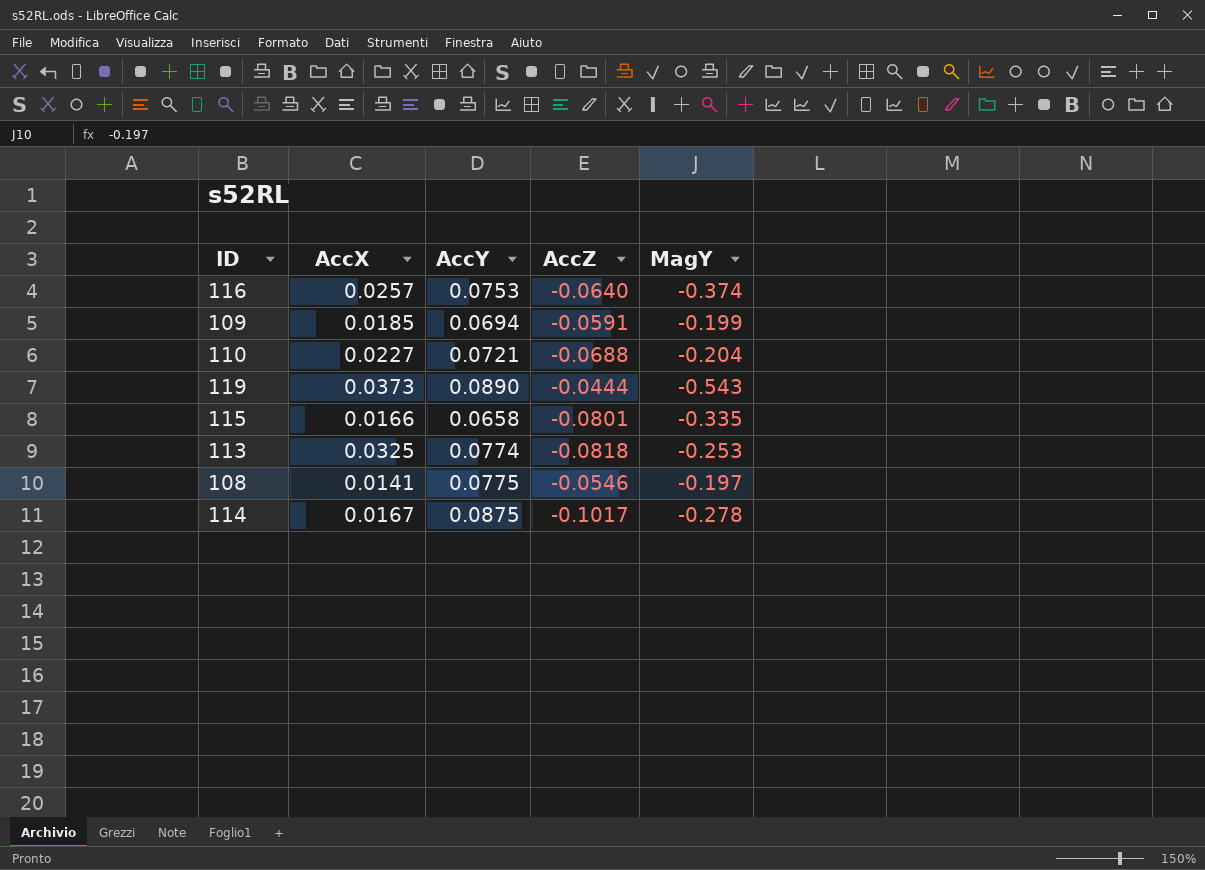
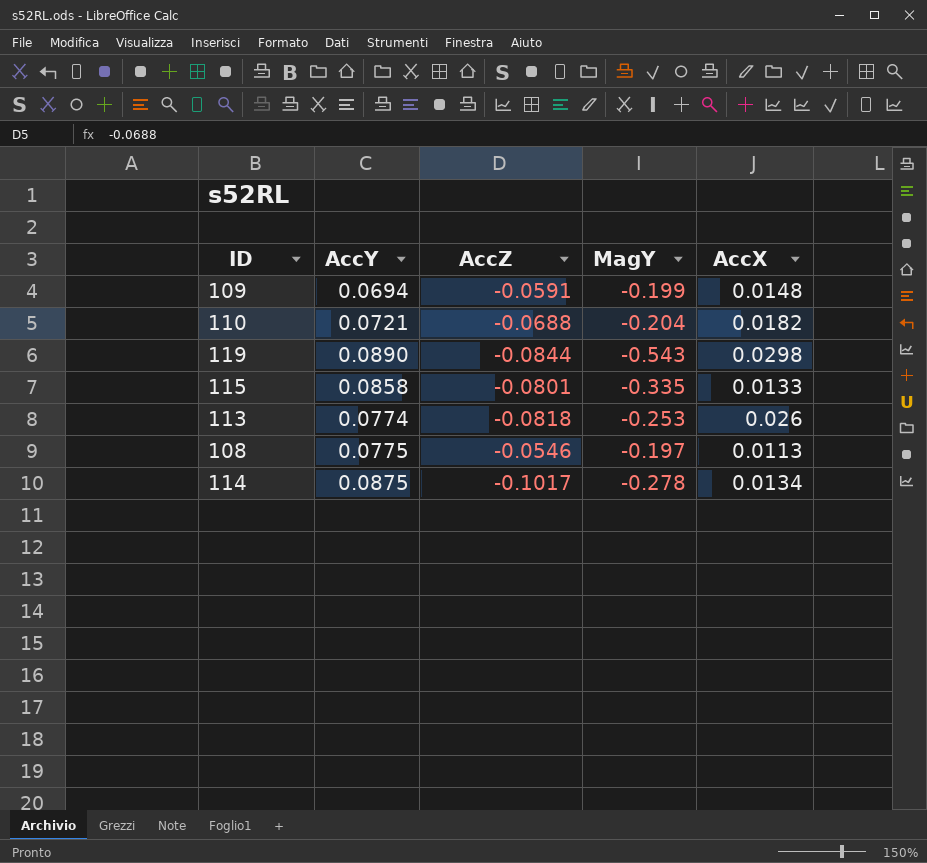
column AccX | position: 2 -> 5
row 116: 0.0257 | 0.0753 | -0.0640 | -0.374 -> none
109 | AccX: 0.0185 -> 0.0148
110 | AccX: 0.0227 -> 0.0182
119 | AccZ: -0.0444 -> -0.0844
119 | AccX: 0.0373 -> 0.0298
115 | AccY: 0.0658 -> 0.0858
115 | AccX: 0.0166 -> 0.0133
113 | AccX: 0.0325 -> 0.026
108 | AccX: 0.0141 -> 0.0113
114 | AccX: 0.0167 -> 0.0134

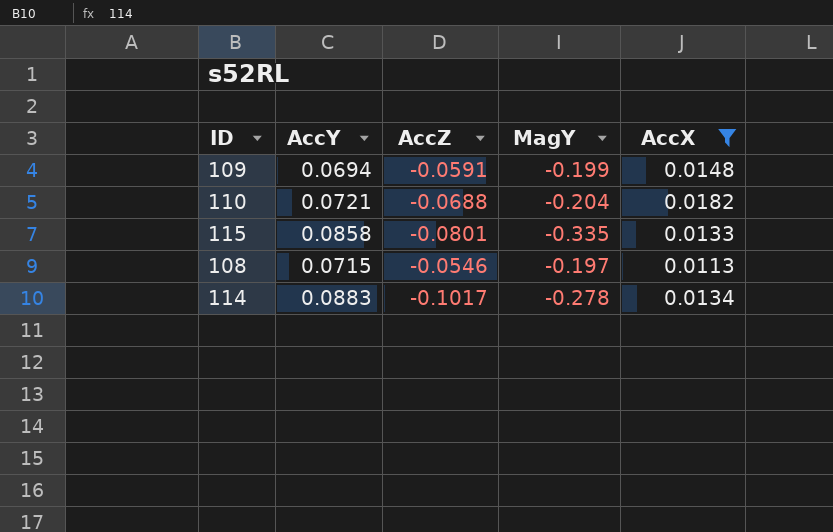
filter: none -> AccX <= 0.0182
108 | AccY: 0.0775 -> 0.0715
114 | AccY: 0.0875 -> 0.0883

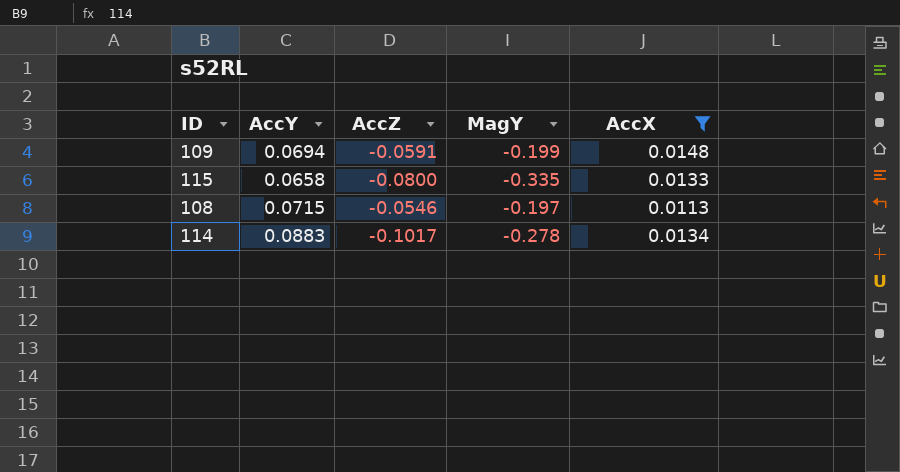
row 110: 0.0721 | -0.0688 | -0.204 | 0.0182 -> none
115 | AccY: 0.0858 -> 0.0658
115 | AccZ: -0.0801 -> -0.0800

